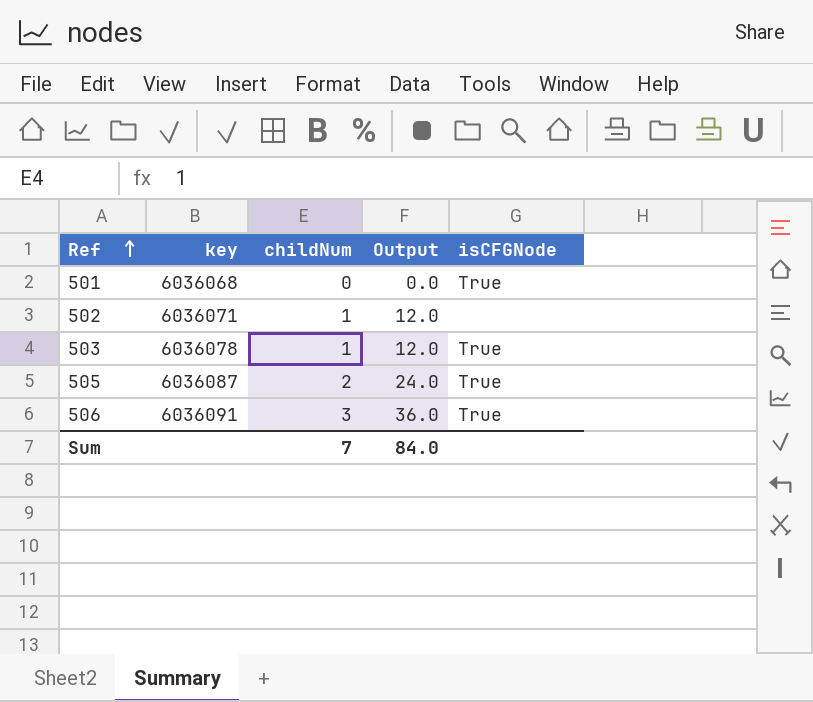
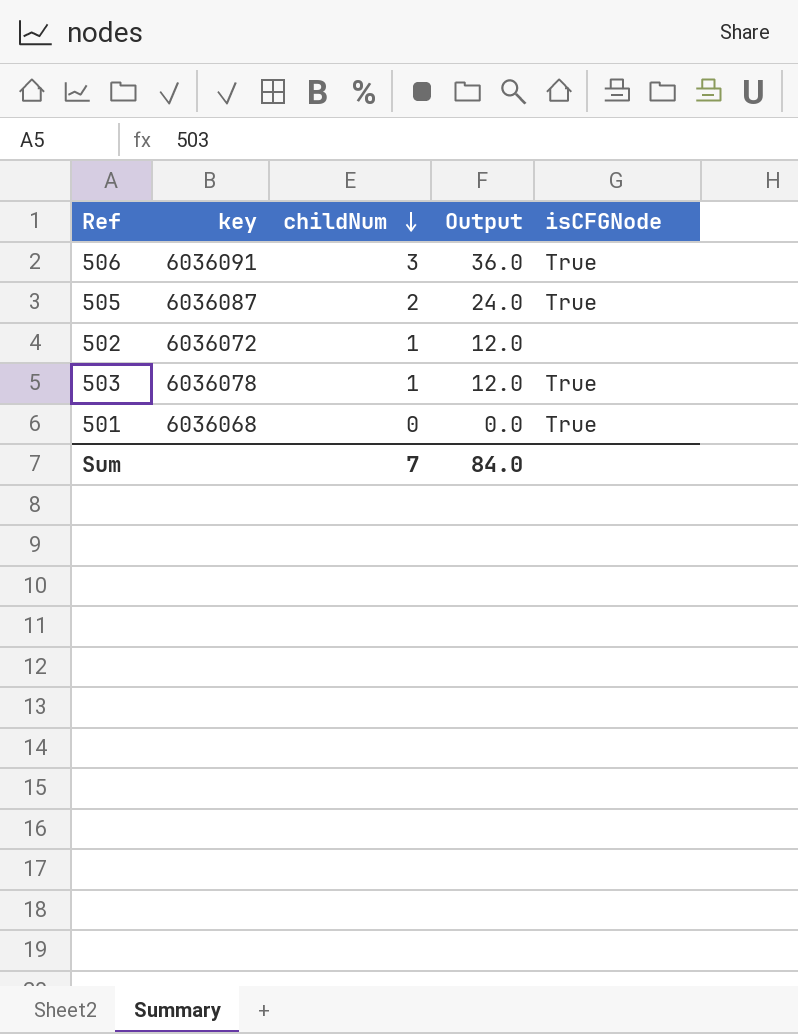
row order: Ref ascending -> childNum descending
502 | key: 6036071 -> 6036072

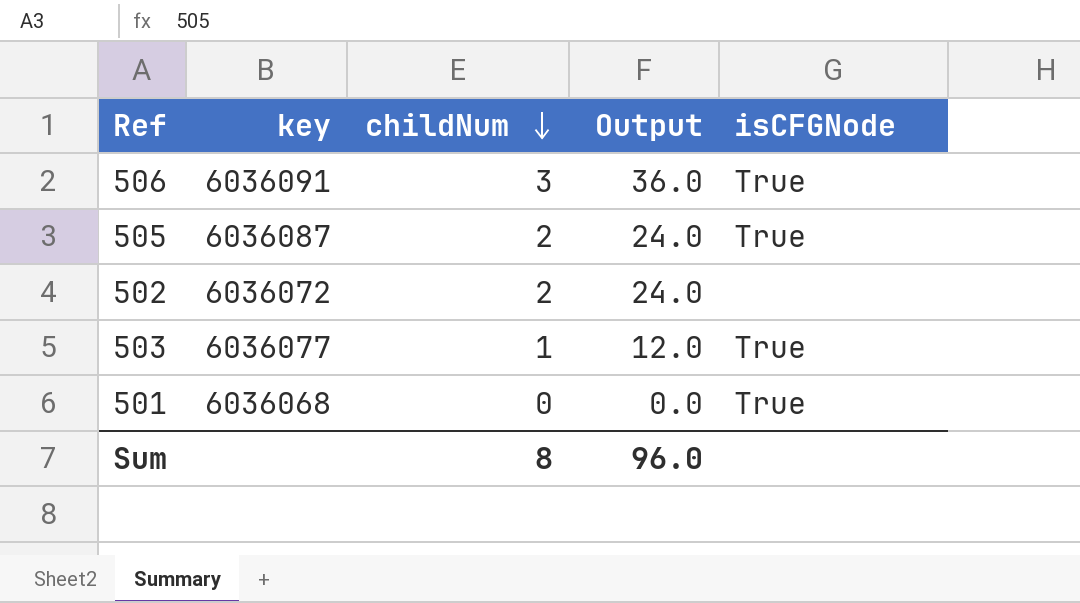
502 | childNum: 1 -> 2
502 | Output: 12.0 -> 24.0
503 | key: 6036078 -> 6036077
Sum | childNum: 7 -> 8
Sum | Output: 84.0 -> 96.0

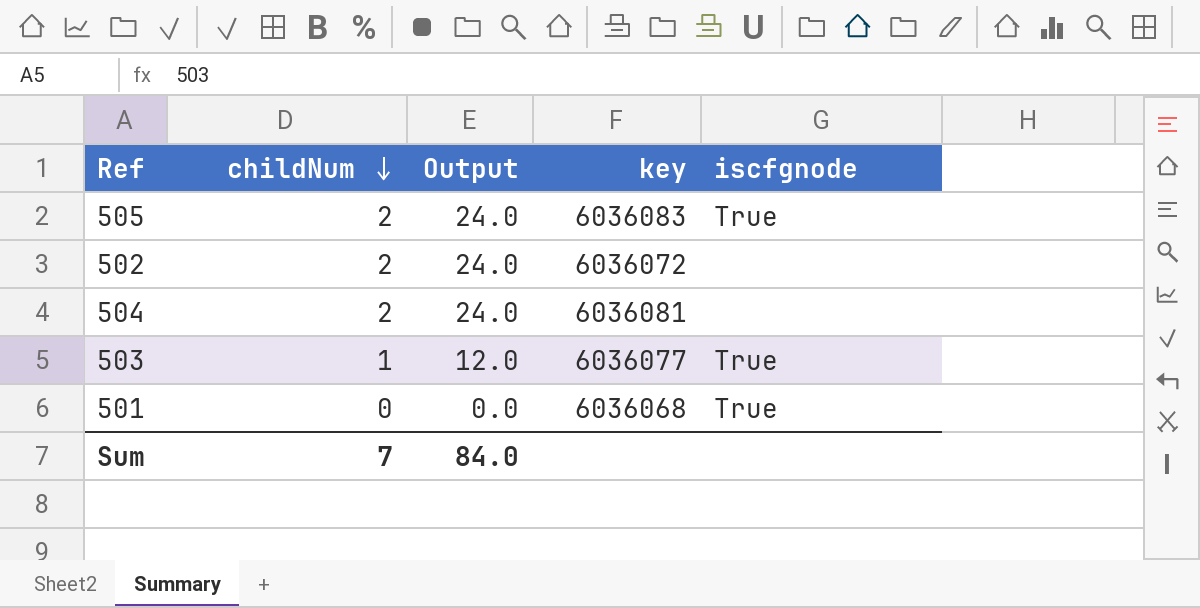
column key | position: 2 -> 4
column name: isCFGNode -> iscfgnode
row 506: 6036091 | 3 | 36.0 | True -> none
505 | key: 6036087 -> 6036083
row 504: none -> 2 | 24.0 | 6036081 | none
Sum | childNum: 8 -> 7
Sum | Output: 96.0 -> 84.0

